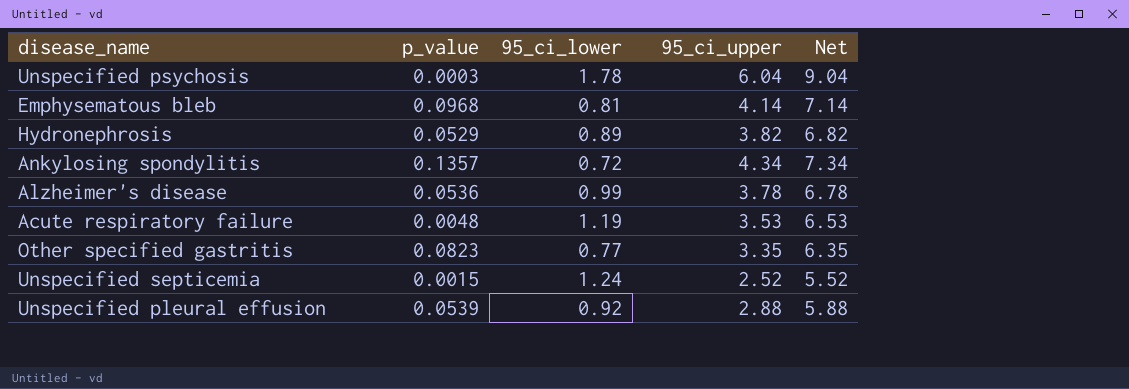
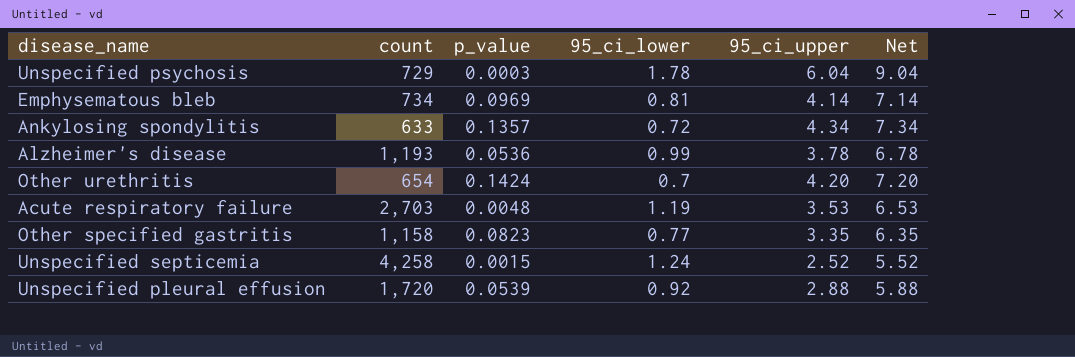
column count | position: none -> 2
row Hydronephrosis: 0.0529 | 0.89 | 3.82 | 6.82 -> none
Emphysematous bleb | p_value: 0.0968 -> 0.0969
row Other urethritis: none -> 654 | 0.1424 | 0.7 | 4.20 | 7.20

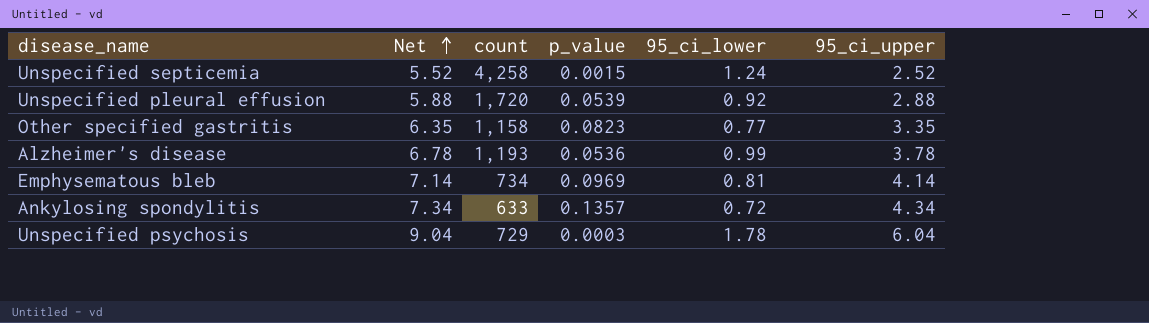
row order: none -> Net ascending
column Net | position: 6 -> 2
row Other urethritis: 654 | 0.1424 | 0.7 | 4.20 | 7.20 -> none
row Acute respiratory failure: 2,703 | 0.0048 | 1.19 | 3.53 | 6.53 -> none

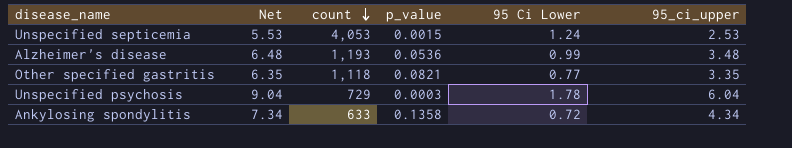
row order: Net ascending -> count descending
column name: 95_ci_lower -> 95 Ci Lower
row Unspecified pleural effusion: 5.88 | 1,720 | 0.0539 | 0.92 | 2.88 -> none
row Emphysematous bleb: 7.14 | 734 | 0.0969 | 0.81 | 4.14 -> none
Unspecified septicemia | Net: 5.52 -> 5.53
Unspecified septicemia | count: 4,258 -> 4,053
Unspecified septicemia | 95_ci_upper: 2.52 -> 2.53
Alzheimer's disease | Net: 6.78 -> 6.48
Alzheimer's disease | 95_ci_upper: 3.78 -> 3.48
Other specified gastritis | count: 1,158 -> 1,118
Other specified gastritis | p_value: 0.0823 -> 0.0821
Ankylosing spondylitis | p_value: 0.1357 -> 0.1358

